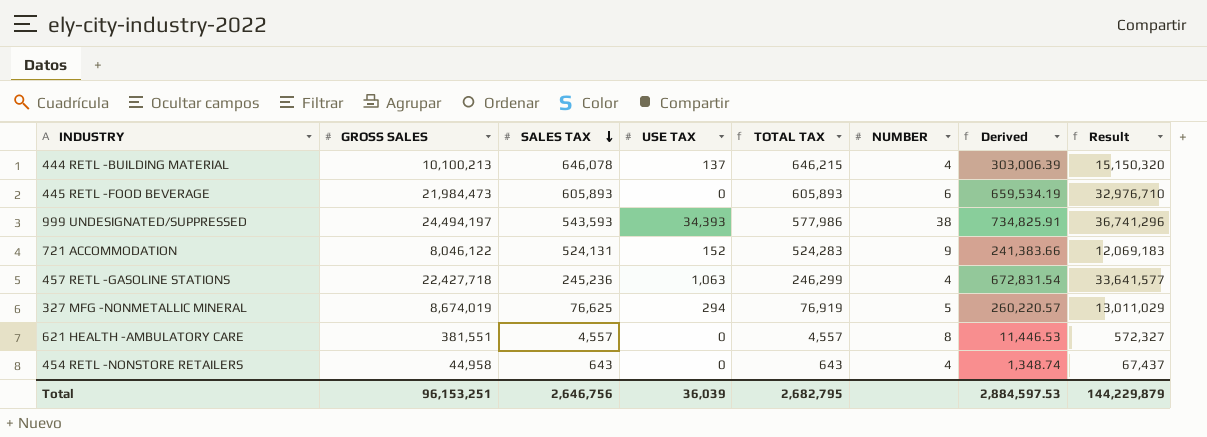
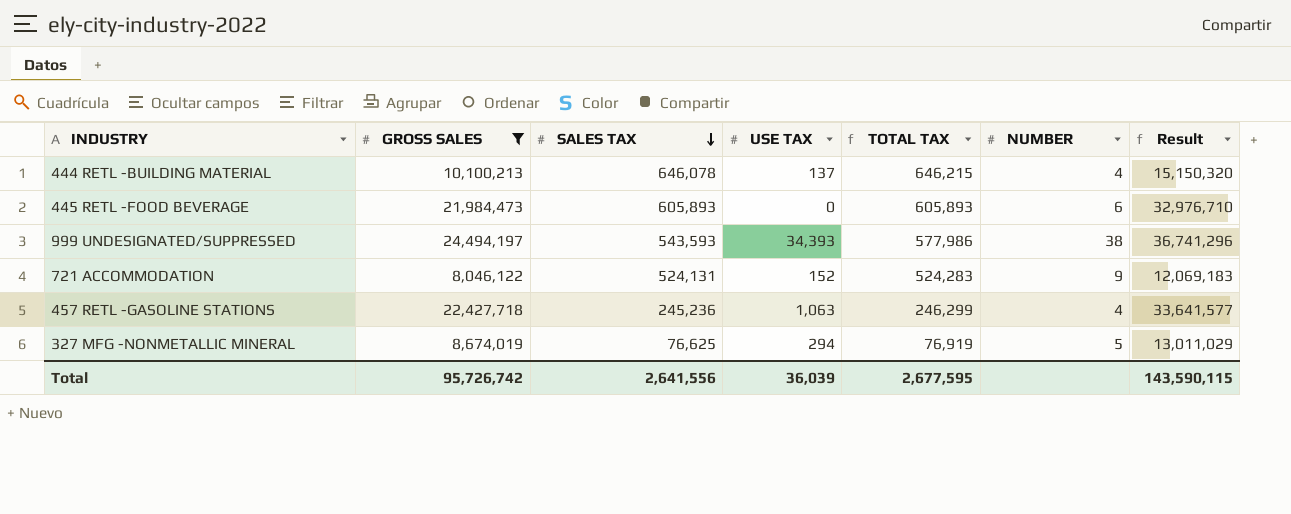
filter: none -> GROSS SALES >= 8,046,122
column Derived | formula: [GROSS SALES] * 0.03 -> none
Total | GROSS SALES: 96,153,251 -> 95,726,742
Total | SALES TAX: 2,646,756 -> 2,641,556
Total | TOTAL TAX: 2,682,795 -> 2,677,595
Total | Result: 144,229,879 -> 143,590,115

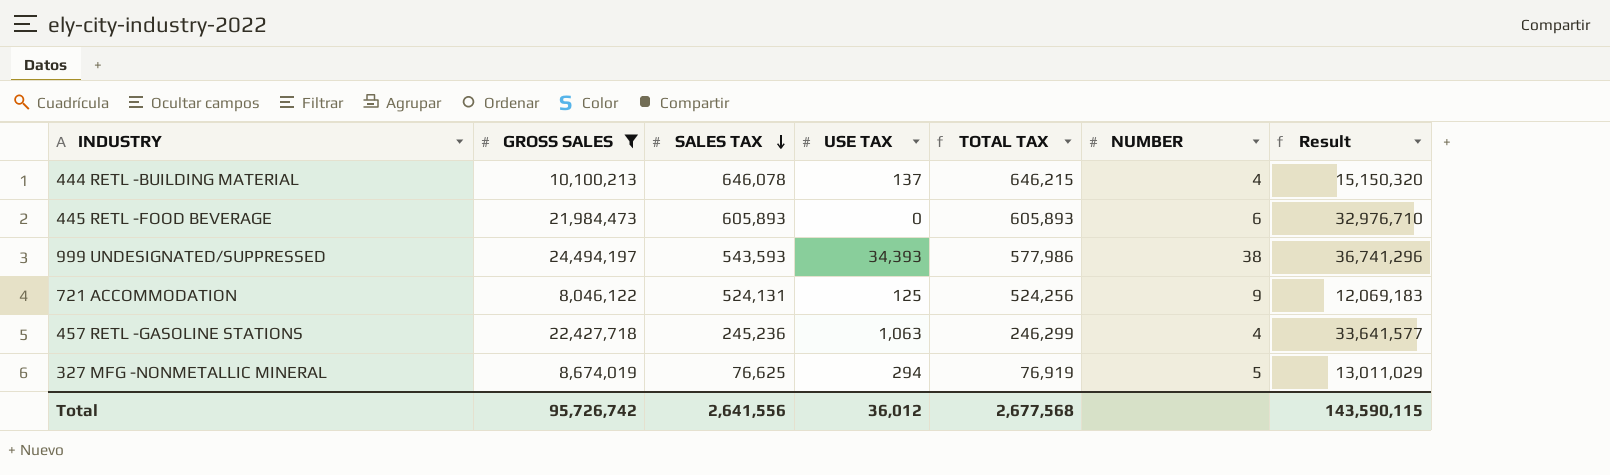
721 ACCOMMODATION | USE TAX: 152 -> 125
721 ACCOMMODATION | TOTAL TAX: 524,283 -> 524,256
Total | USE TAX: 36,039 -> 36,012
Total | TOTAL TAX: 2,677,595 -> 2,677,568

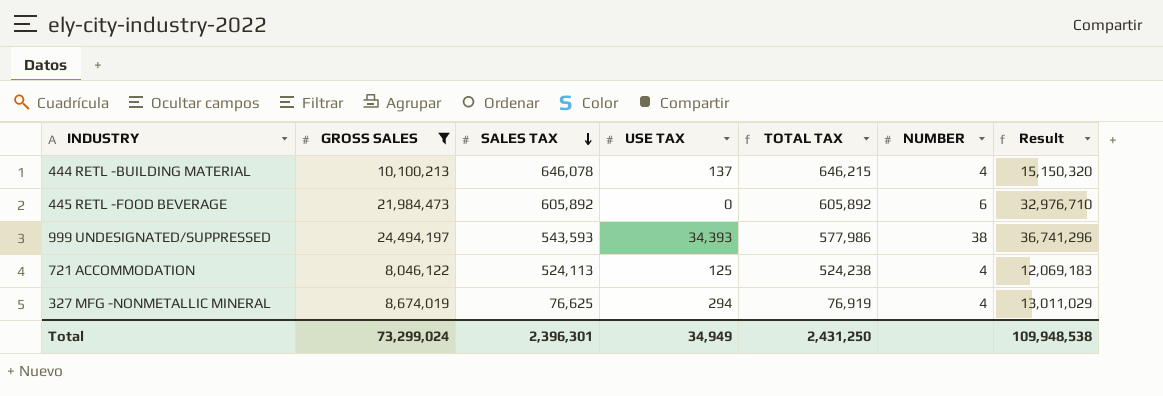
row 457 RETL -GASOLINE STATIONS: 22,427,718 | 245,236 | 1,063 | 246,299 | 4 | 33,641,577 -> none
445 RETL -FOOD BEVERAGE | SALES TAX: 605,893 -> 605,892
445 RETL -FOOD BEVERAGE | TOTAL TAX: 605,893 -> 605,892
721 ACCOMMODATION | SALES TAX: 524,131 -> 524,113
721 ACCOMMODATION | TOTAL TAX: 524,256 -> 524,238
721 ACCOMMODATION | NUMBER: 9 -> 4
327 MFG -NONMETALLIC MINERAL | NUMBER: 5 -> 4
Total | GROSS SALES: 95,726,742 -> 73,299,024
Total | SALES TAX: 2,641,556 -> 2,396,301
Total | USE TAX: 36,012 -> 34,949
Total | TOTAL TAX: 2,677,568 -> 2,431,250
Total | Result: 143,590,115 -> 109,948,538

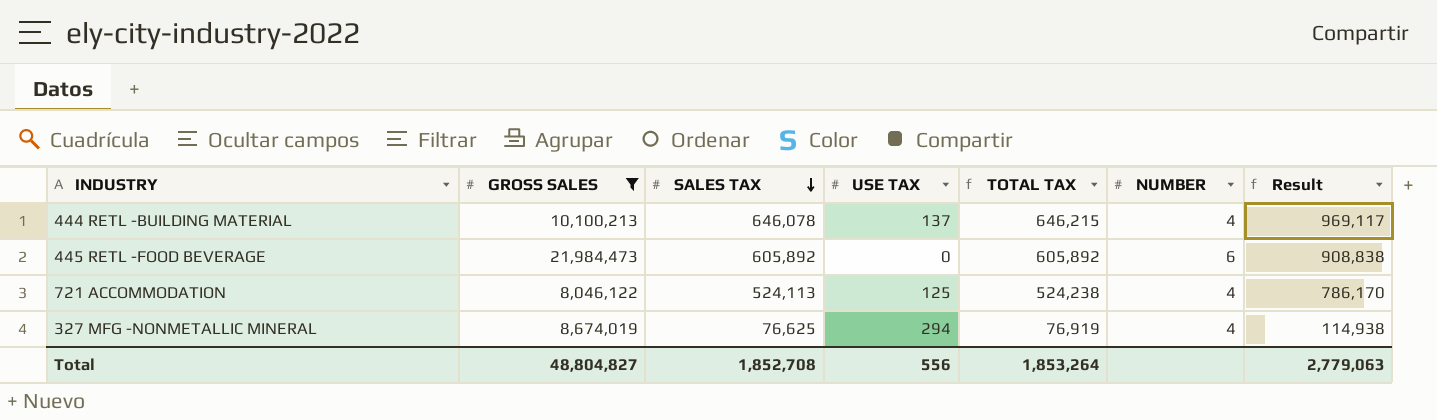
column Result | formula: [GROSS SALES] * 1.5 -> [SALES TAX] * 1.5
row 999 UNDESIGNATED/SUPPRESSED: 24,494,197 | 543,593 | 34,393 | 577,986 | 38 | 36,741,296 -> none
Total | GROSS SALES: 73,299,024 -> 48,804,827
Total | SALES TAX: 2,396,301 -> 1,852,708
Total | USE TAX: 34,949 -> 556
Total | TOTAL TAX: 2,431,250 -> 1,853,264
Total | Result: 109,948,538 -> 2,779,063

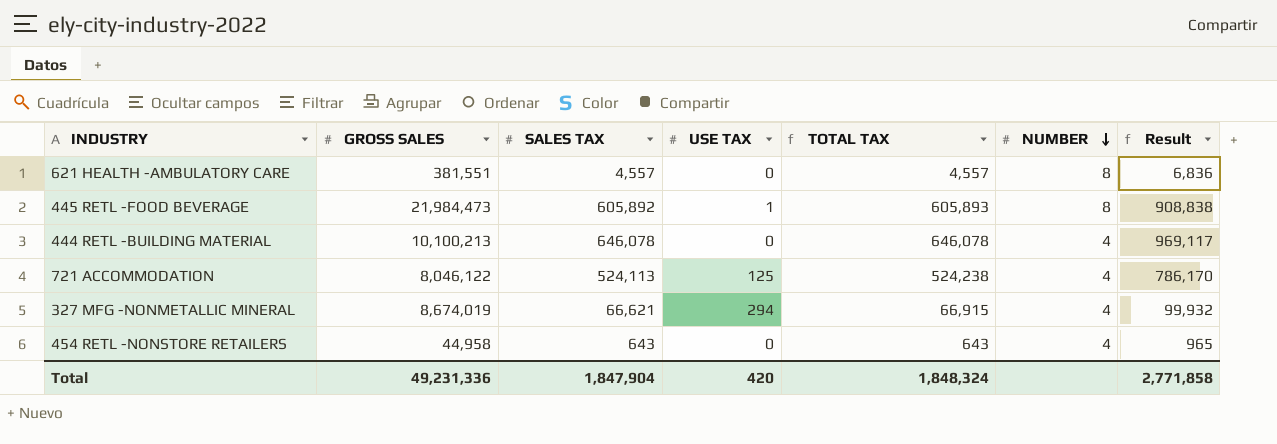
filter: GROSS SALES >= 8,046,122 -> none
row order: SALES TAX descending -> NUMBER descending
445 RETL -FOOD BEVERAGE | USE TAX: 0 -> 1
445 RETL -FOOD BEVERAGE | TOTAL TAX: 605,892 -> 605,893
445 RETL -FOOD BEVERAGE | NUMBER: 6 -> 8
444 RETL -BUILDING MATERIAL | USE TAX: 137 -> 0
444 RETL -BUILDING MATERIAL | TOTAL TAX: 646,215 -> 646,078
327 MFG -NONMETALLIC MINERAL | SALES TAX: 76,625 -> 66,621
327 MFG -NONMETALLIC MINERAL | TOTAL TAX: 76,919 -> 66,915
327 MFG -NONMETALLIC MINERAL | Result: 114,938 -> 99,932
Total | GROSS SALES: 48,804,827 -> 49,231,336
Total | SALES TAX: 1,852,708 -> 1,847,904
Total | USE TAX: 556 -> 420
Total | TOTAL TAX: 1,853,264 -> 1,848,324
Total | Result: 2,779,063 -> 2,771,858

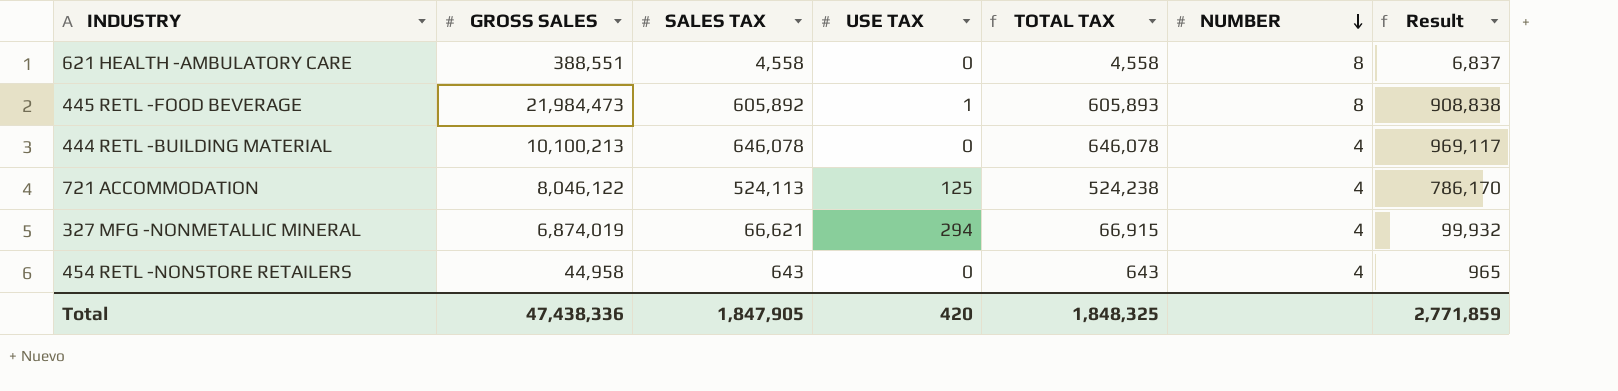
621 HEALTH -AMBULATORY CARE | GROSS SALES: 381,551 -> 388,551
621 HEALTH -AMBULATORY CARE | SALES TAX: 4,557 -> 4,558
621 HEALTH -AMBULATORY CARE | TOTAL TAX: 4,557 -> 4,558
621 HEALTH -AMBULATORY CARE | Result: 6,836 -> 6,837
327 MFG -NONMETALLIC MINERAL | GROSS SALES: 8,674,019 -> 6,874,019
Total | GROSS SALES: 49,231,336 -> 47,438,336
Total | SALES TAX: 1,847,904 -> 1,847,905
Total | TOTAL TAX: 1,848,324 -> 1,848,325
Total | Result: 2,771,858 -> 2,771,859

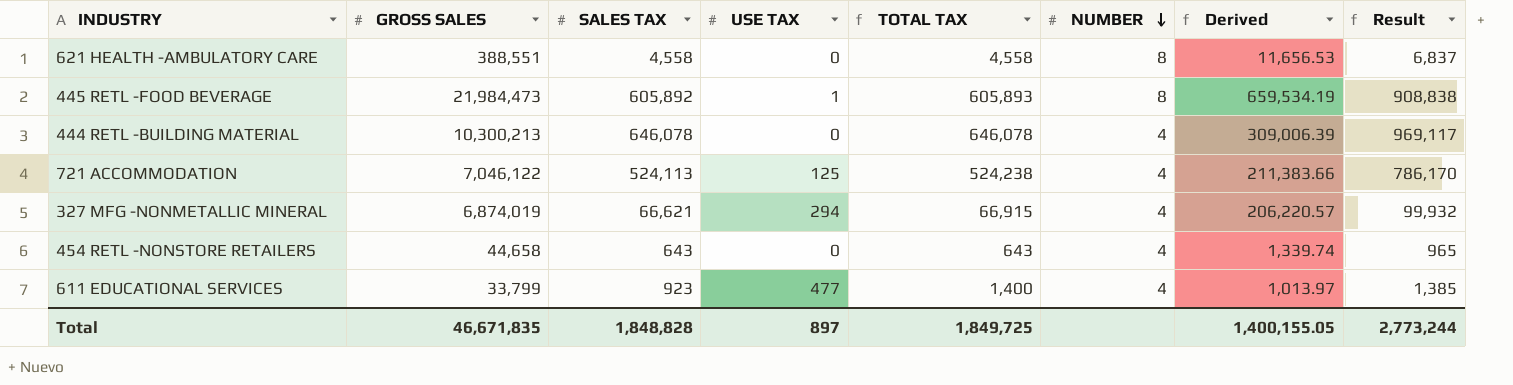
column Derived | formula: none -> [GROSS SALES] * 0.03
444 RETL -BUILDING MATERIAL | GROSS SALES: 10,100,213 -> 10,300,213
721 ACCOMMODATION | GROSS SALES: 8,046,122 -> 7,046,122
454 RETL -NONSTORE RETAILERS | GROSS SALES: 44,958 -> 44,658
row 611 EDUCATIONAL SERVICES: none -> 33,799 | 923 | 477 | 1,400 | 4 | 1,013.97 | 1,385
Total | GROSS SALES: 47,438,336 -> 46,671,835
Total | SALES TAX: 1,847,905 -> 1,848,828
Total | USE TAX: 420 -> 897
Total | TOTAL TAX: 1,848,325 -> 1,849,725
Total | Result: 2,771,859 -> 2,773,244

